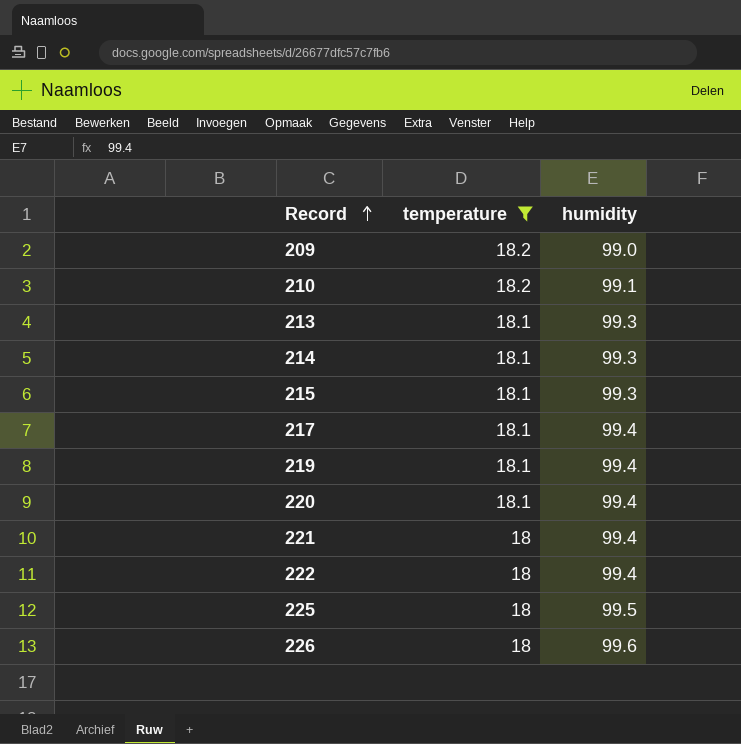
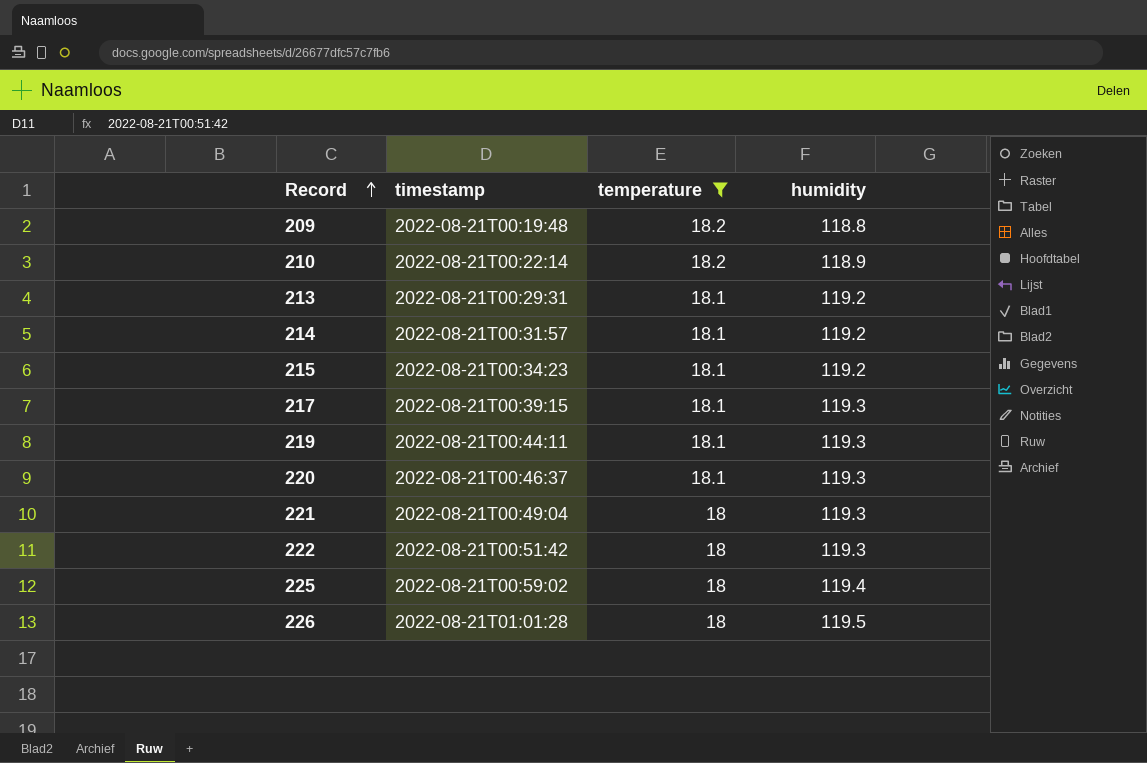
column timestamp | position: none -> 2
209 | humidity: 99.0 -> 118.8
210 | humidity: 99.1 -> 118.9
213 | humidity: 99.3 -> 119.2
214 | humidity: 99.3 -> 119.2
215 | humidity: 99.3 -> 119.2
217 | humidity: 99.4 -> 119.3
219 | humidity: 99.4 -> 119.3
220 | humidity: 99.4 -> 119.3
221 | humidity: 99.4 -> 119.3
222 | humidity: 99.4 -> 119.3
225 | humidity: 99.5 -> 119.4
226 | humidity: 99.6 -> 119.5

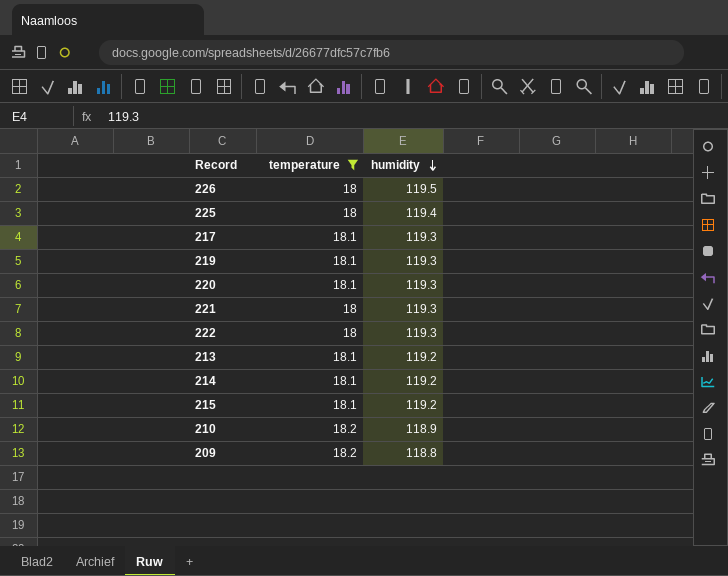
row order: Record ascending -> humidity descending
column timestamp | position: 2 -> none

